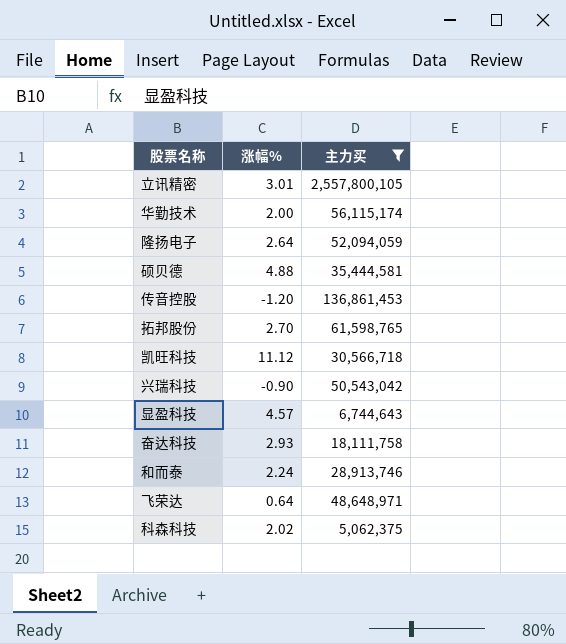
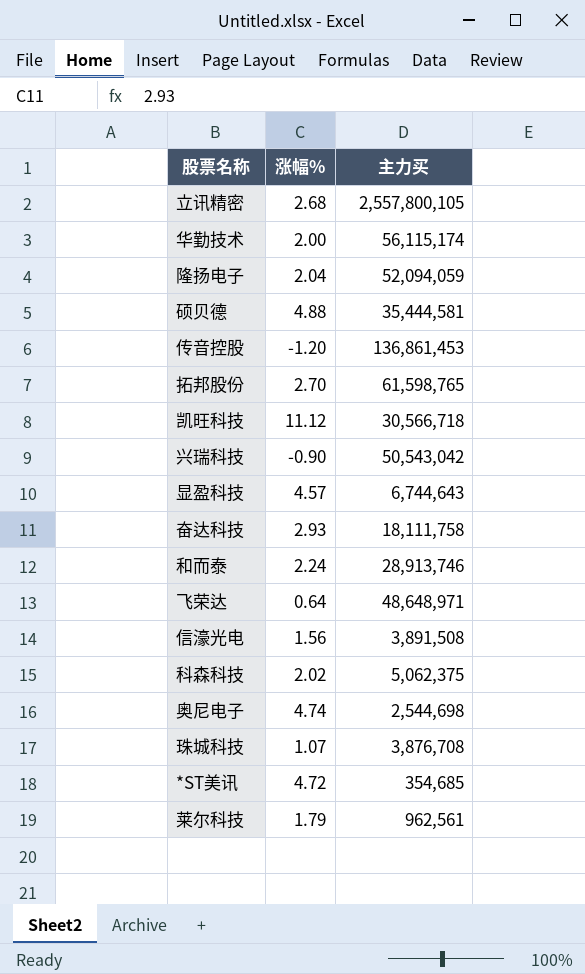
filter: 主力买 >= 5,062,375 -> none
立讯精密 | 涨幅%: 3.01 -> 2.68
隆扬电子 | 涨幅%: 2.64 -> 2.04

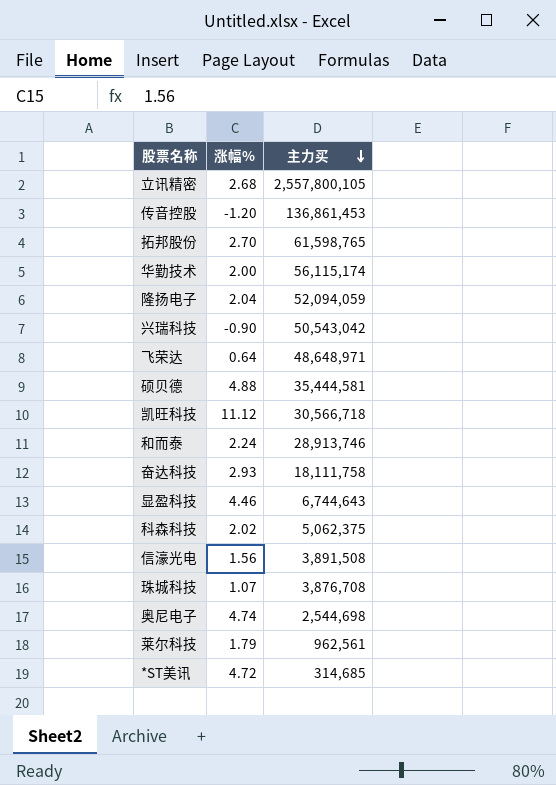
row order: none -> 主力买 descending
显盈科技 | 涨幅%: 4.57 -> 4.46
*ST美讯 | 主力买: 354,685 -> 314,685

